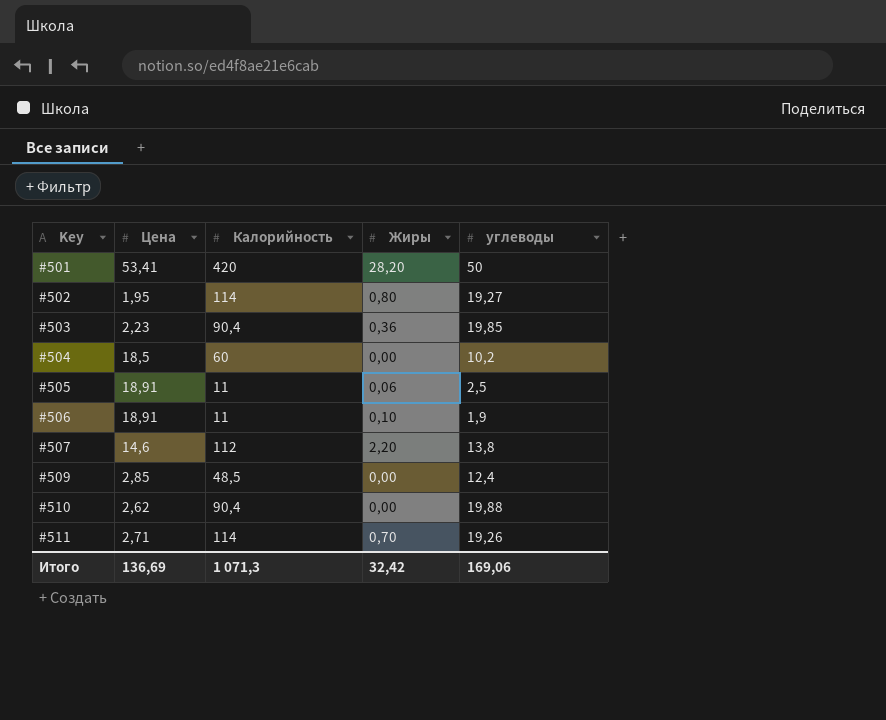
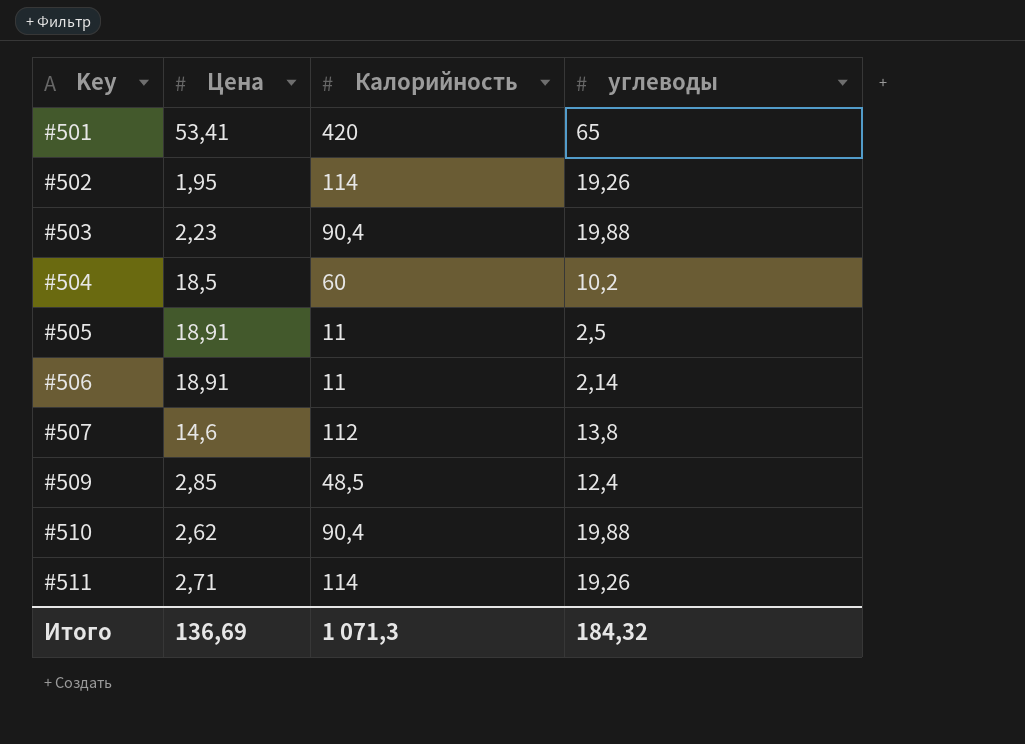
column Жиры | position: 4 -> none
#501 | углеводы: 50 -> 65
#502 | углеводы: 19,27 -> 19,26
#503 | углеводы: 19,85 -> 19,88
#506 | углеводы: 1,9 -> 2,14
Итого | углеводы: 169,06 -> 184,32

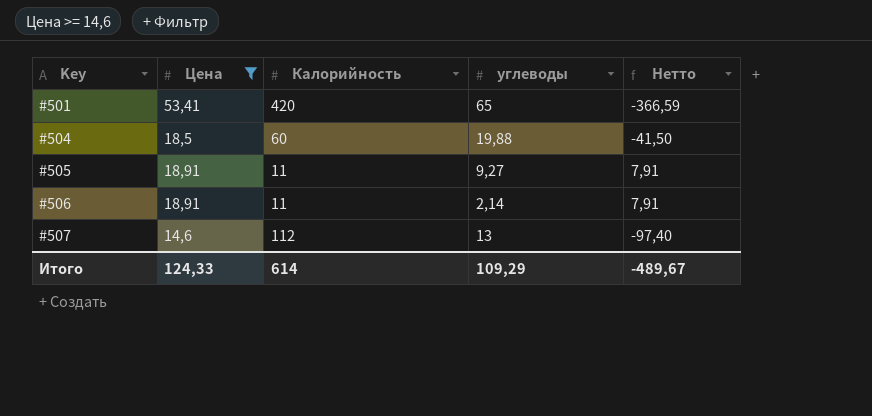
filter: none -> Цена >= 14,6
column Нетто | formula: none -> [Цена] - [Калорийность]
#504 | углеводы: 10,2 -> 19,88
#505 | углеводы: 2,5 -> 9,27
#507 | углеводы: 13,8 -> 13
Итого | Цена: 136,69 -> 124,33
Итого | Калорийность: 1 071,3 -> 614
Итого | углеводы: 184,32 -> 109,29

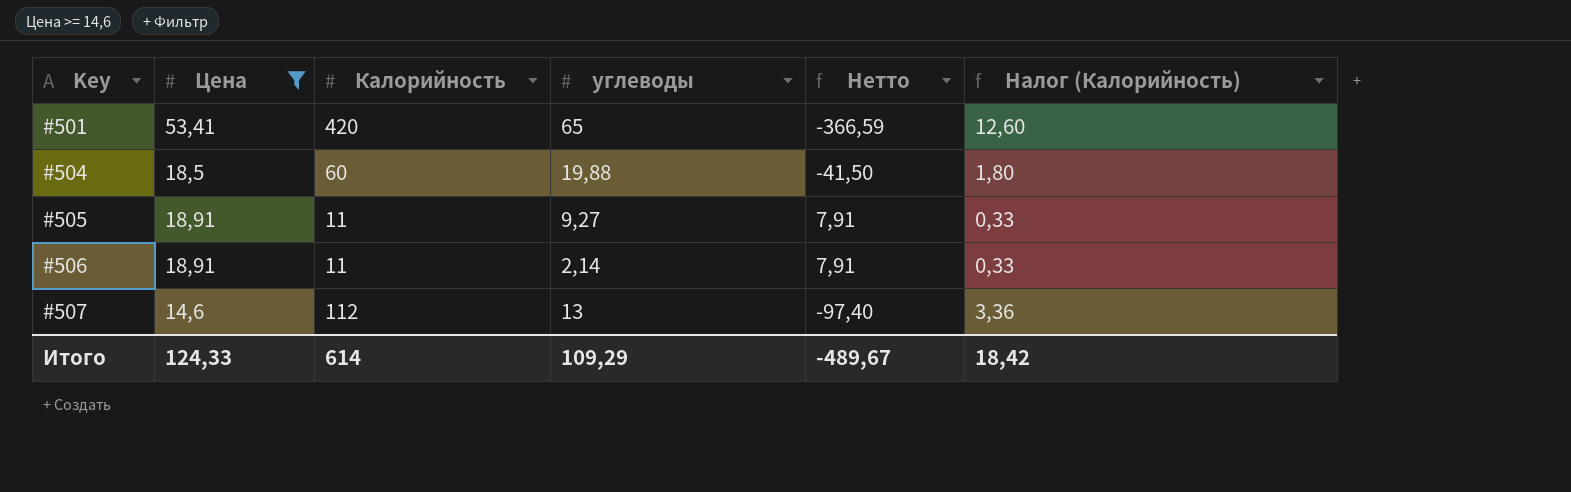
column Налог (Калорийность) | formula: none -> [Калорийность] * 0,03

